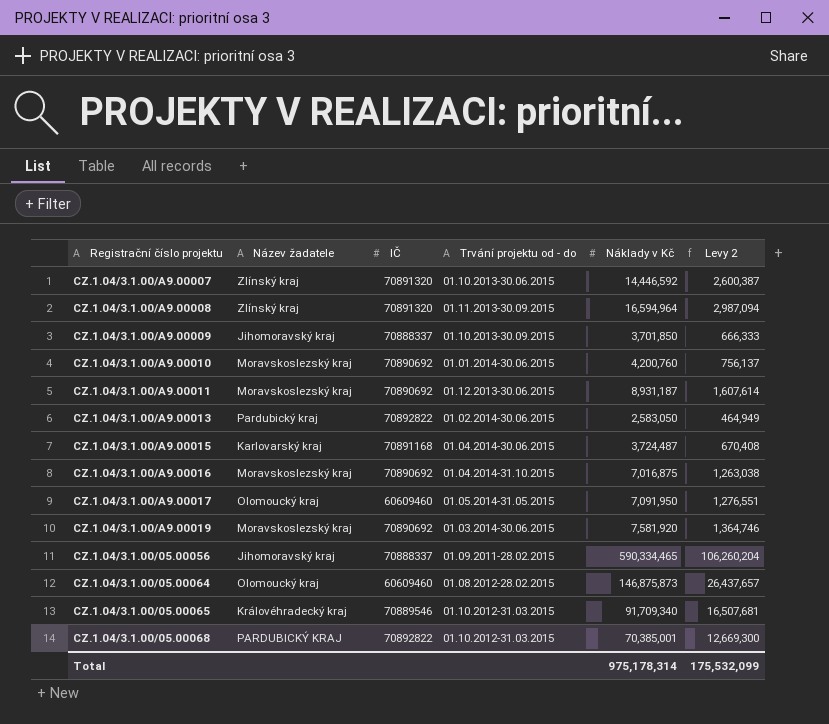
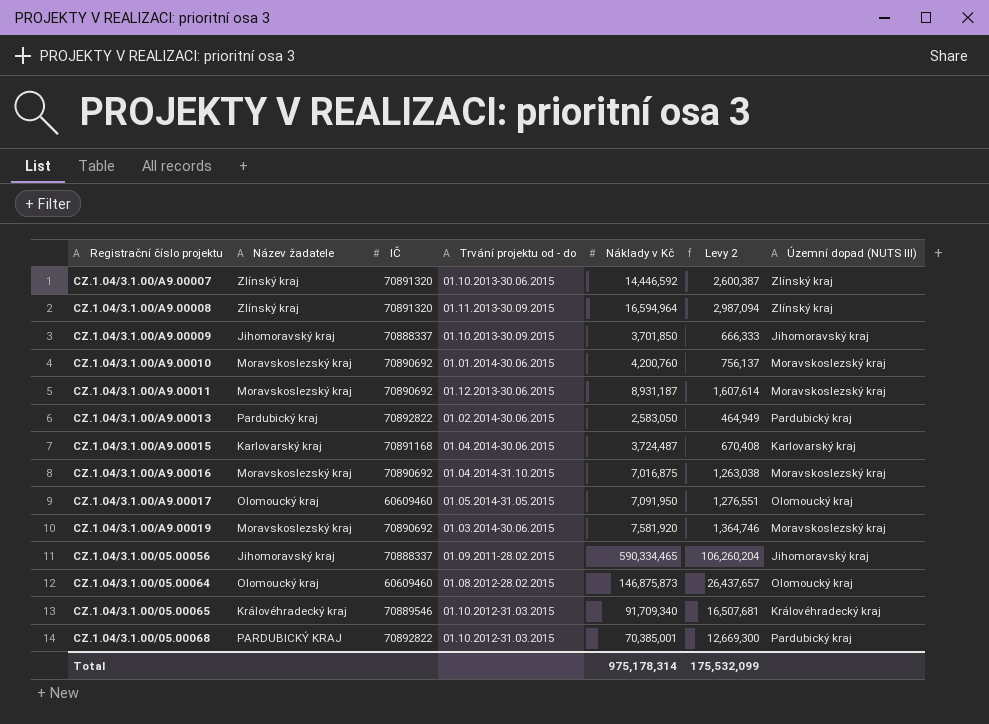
column Územní dopad (NUTS III) | position: none -> 7

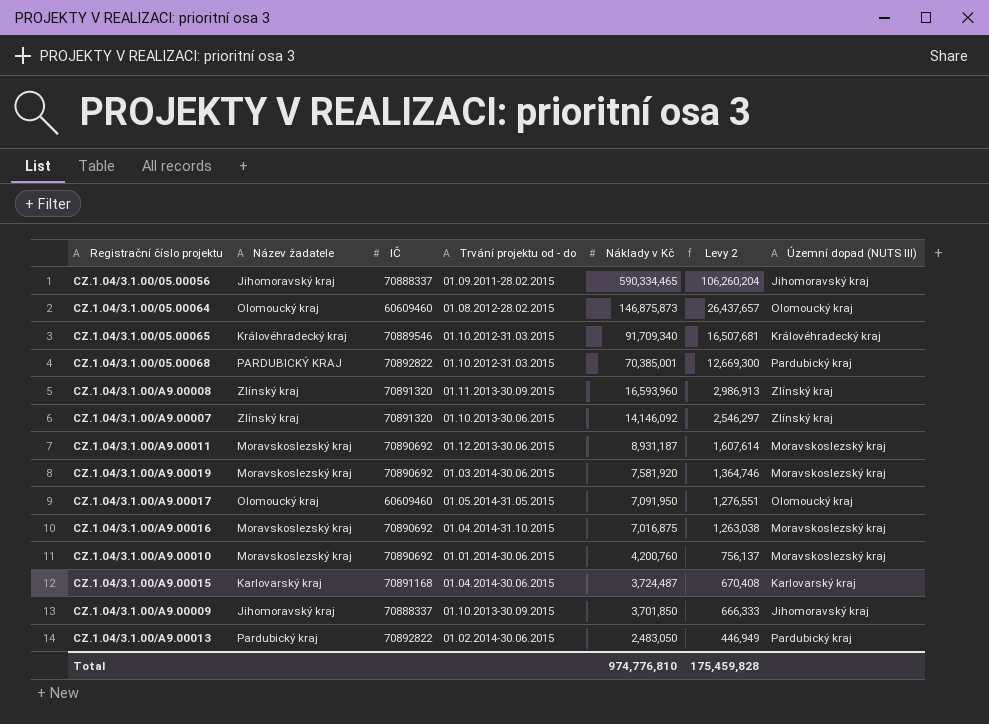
row order: none -> Náklady v Kč descending
CZ.1.04/3.1.00/A9.00008 | Náklady v Kč: 16,594,964 -> 16,593,960
CZ.1.04/3.1.00/A9.00008 | Levy 2: 2,987,094 -> 2,986,913
CZ.1.04/3.1.00/A9.00007 | Náklady v Kč: 14,446,592 -> 14,146,092
CZ.1.04/3.1.00/A9.00007 | Levy 2: 2,600,387 -> 2,546,297
CZ.1.04/3.1.00/A9.00013 | Náklady v Kč: 2,583,050 -> 2,483,050
CZ.1.04/3.1.00/A9.00013 | Levy 2: 464,949 -> 446,949
Total | Náklady v Kč: 975,178,314 -> 974,776,810
Total | Levy 2: 175,532,099 -> 175,459,828

